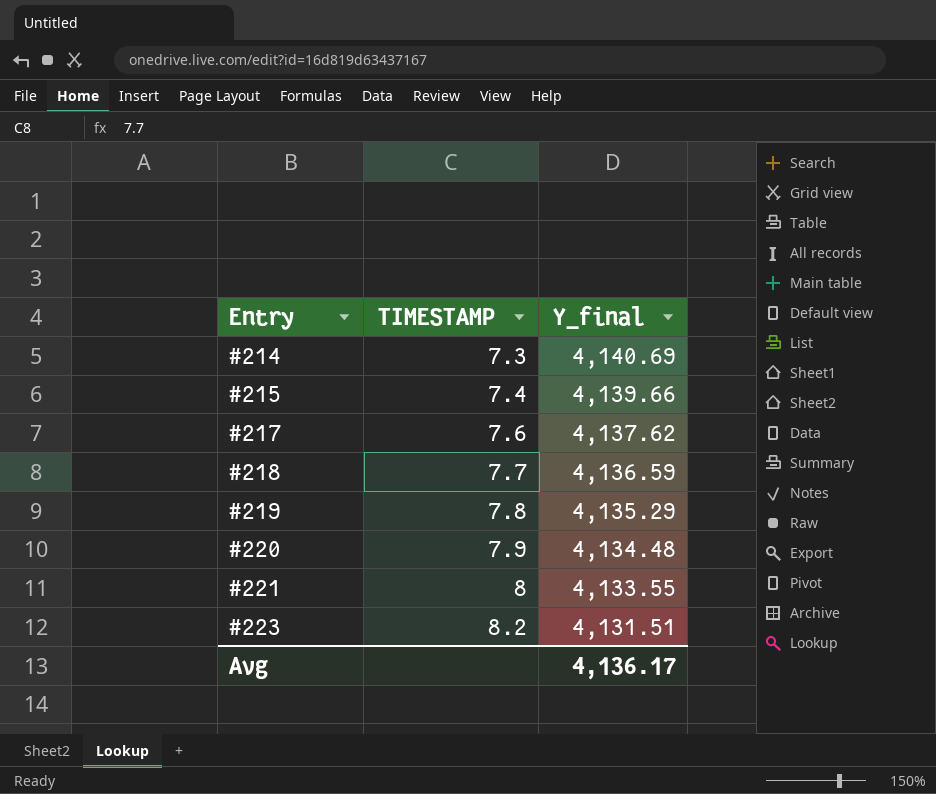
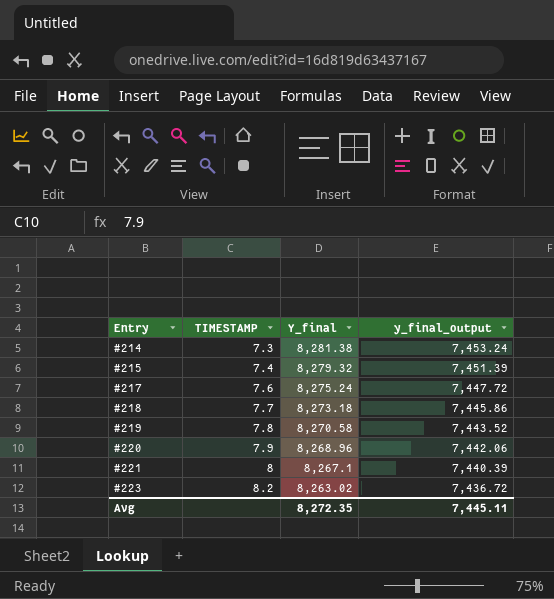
column y_final_output | formula: none -> [Y_final] * 0.9
#214 | Y_final: 4,140.69 -> 8,281.38
#215 | Y_final: 4,139.66 -> 8,279.32
#217 | Y_final: 4,137.62 -> 8,275.24
#218 | Y_final: 4,136.59 -> 8,273.18
#219 | Y_final: 4,135.29 -> 8,270.58
#220 | Y_final: 4,134.48 -> 8,268.96
#221 | Y_final: 4,133.55 -> 8,267.1
#223 | Y_final: 4,131.51 -> 8,263.02
Avg | Y_final: 4,136.17 -> 8,272.35

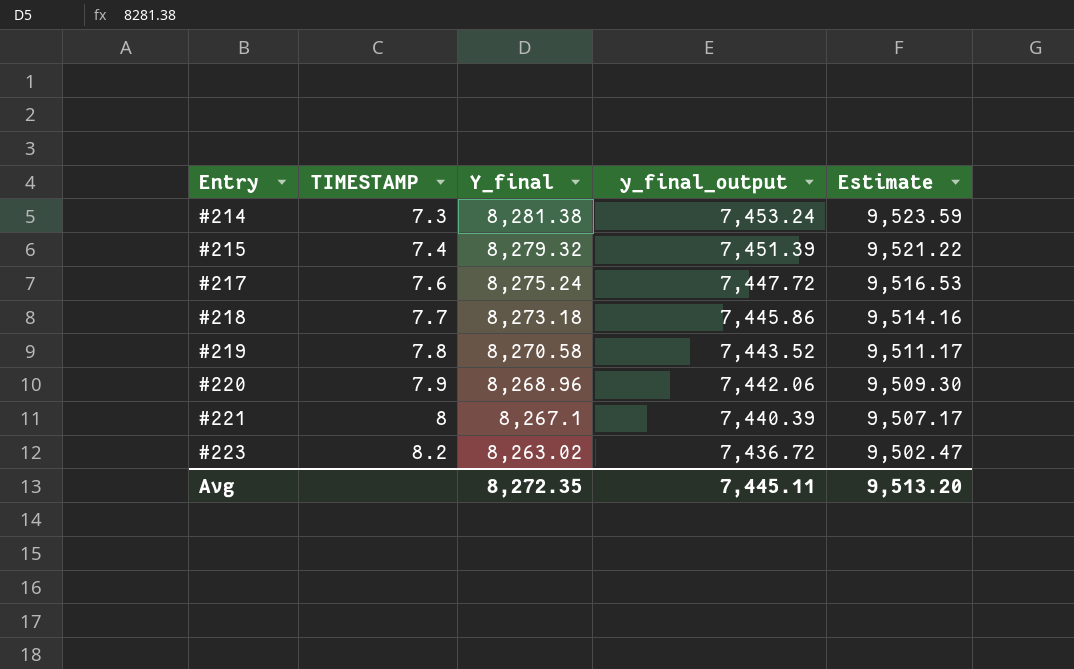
column Estimate | formula: none -> [Y_final] * 1.15

